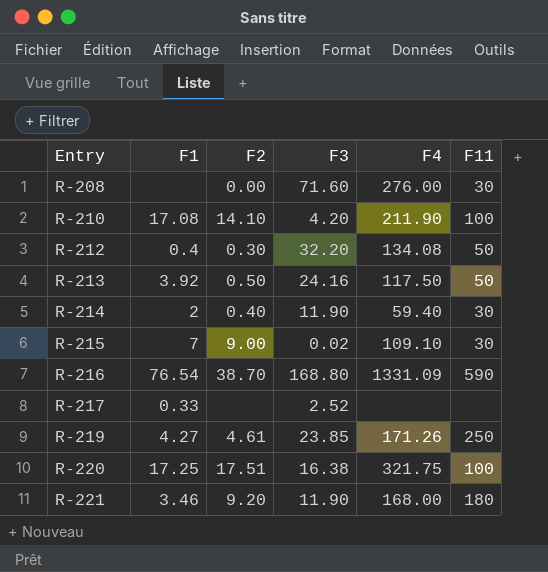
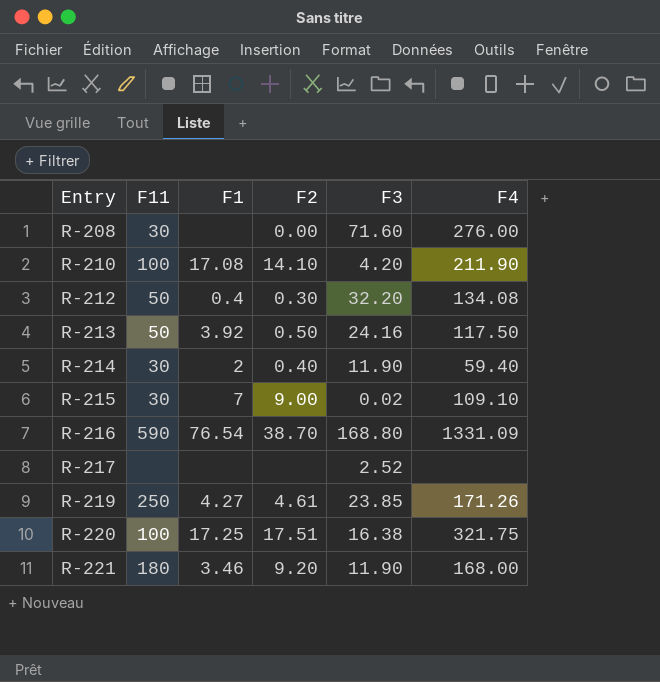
column F11 | position: 6 -> 2
R-217 | F1: 0.33 -> none

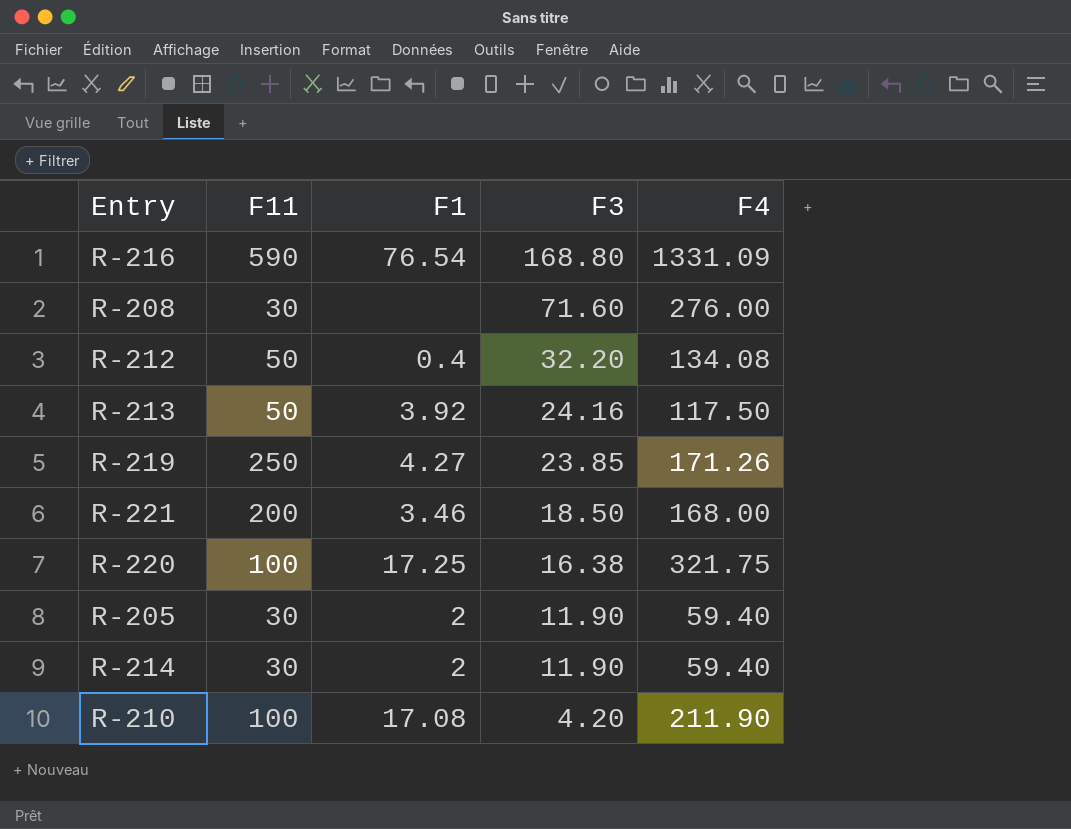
row order: Entry ascending -> F3 descending
column F2 | position: 4 -> none
row R-215: 30 | 7 | 9.00 | 0.02 | 109.10 -> none
row R-217: none | none | none | 2.52 | none -> none
R-221 | F11: 180 -> 200
R-221 | F3: 11.90 -> 18.50
row R-205: none -> 30 | 2 | 11.90 | 59.40

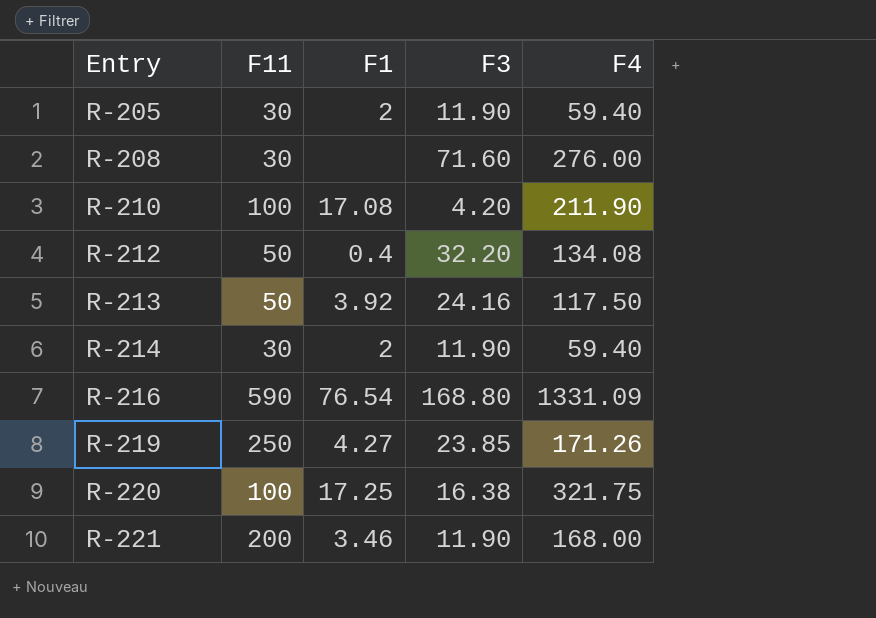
row order: F3 descending -> Entry ascending
R-221 | F3: 18.50 -> 11.90

